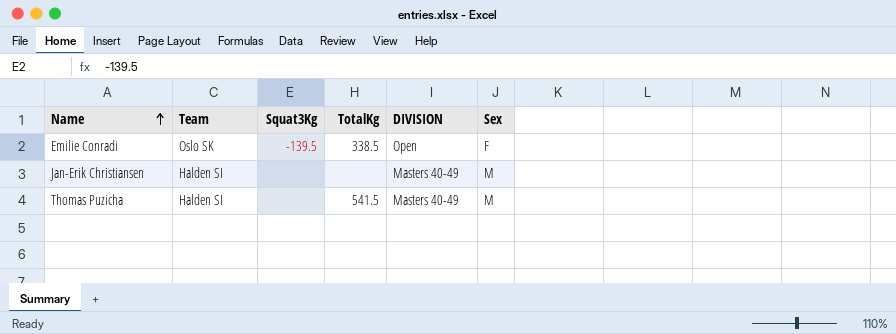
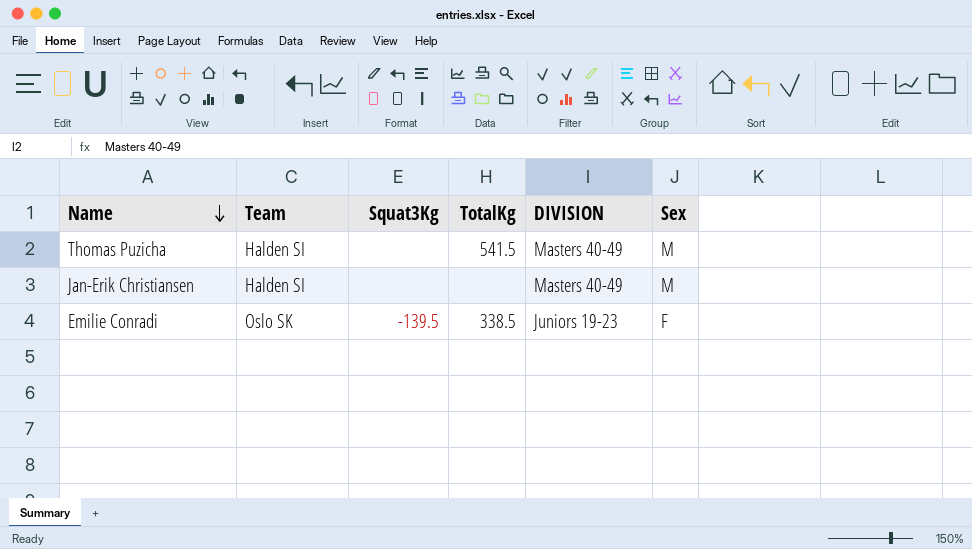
row order: Name ascending -> Name descending
Emilie Conradi | DIVISION: Open -> Juniors 19-23

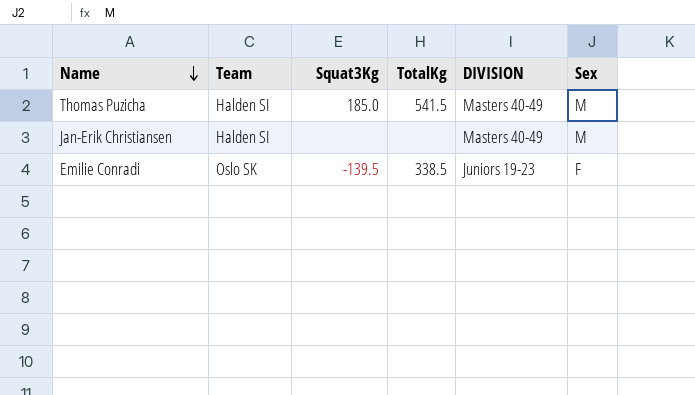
Thomas Puzicha | Squat3Kg: none -> 185.0

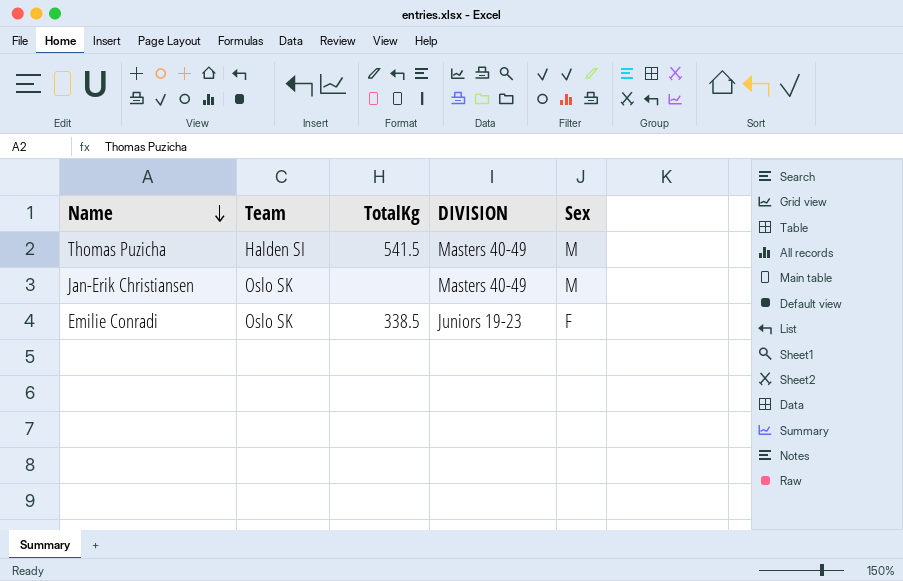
column Squat3Kg | position: 3 -> none
Jan-Erik Christiansen | Team: Halden SI -> Oslo SK

